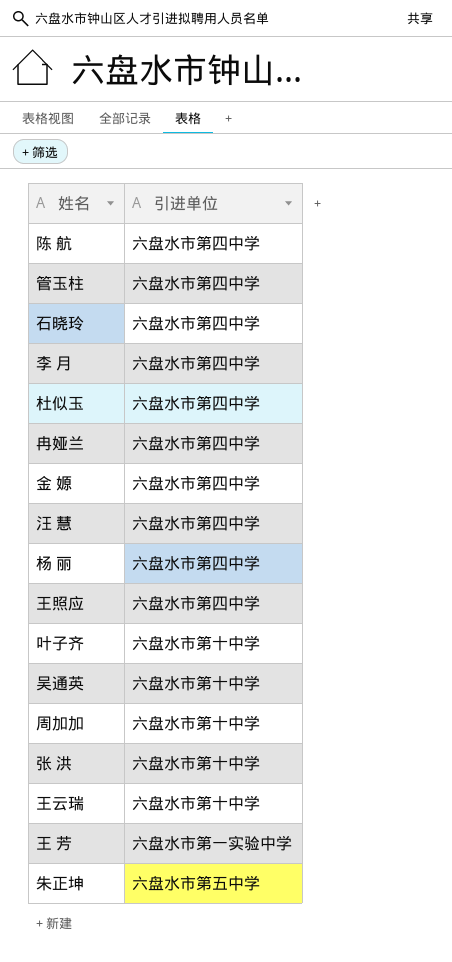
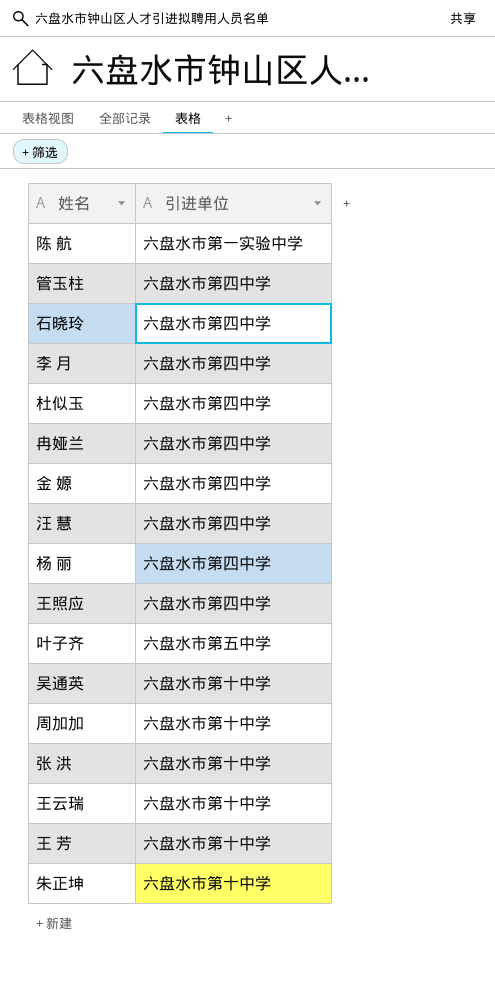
陈 航 | 引进单位: 六盘水市第四中学 -> 六盘水市第一实验中学
叶子齐 | 引进单位: 六盘水市第十中学 -> 六盘水市第五中学
王 芳 | 引进单位: 六盘水市第一实验中学 -> 六盘水市第十中学
朱正坤 | 引进单位: 六盘水市第五中学 -> 六盘水市第十中学

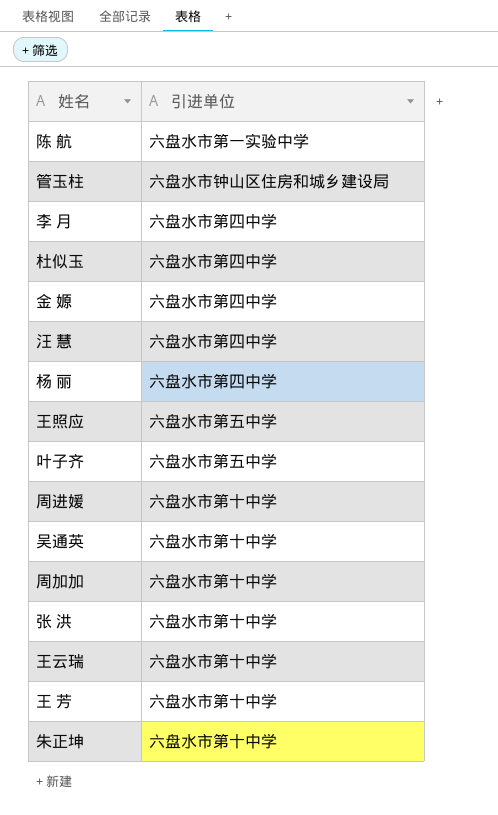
row 石晓玲: 六盘水市第四中学 -> none
row 冉娅兰: 六盘水市第四中学 -> none
管玉柱 | 引进单位: 六盘水市第四中学 -> 六盘水市钟山区住房和城乡建设局
王照应 | 引进单位: 六盘水市第四中学 -> 六盘水市第五中学
row 周进媛: none -> 六盘水市第十中学

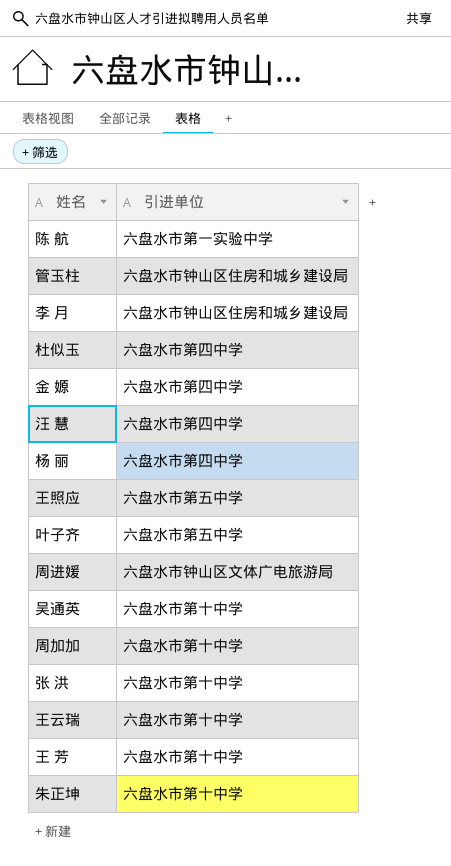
李 月 | 引进单位: 六盘水市第四中学 -> 六盘水市钟山区住房和城乡建设局
周进媛 | 引进单位: 六盘水市第十中学 -> 六盘水市钟山区文体广电旅游局

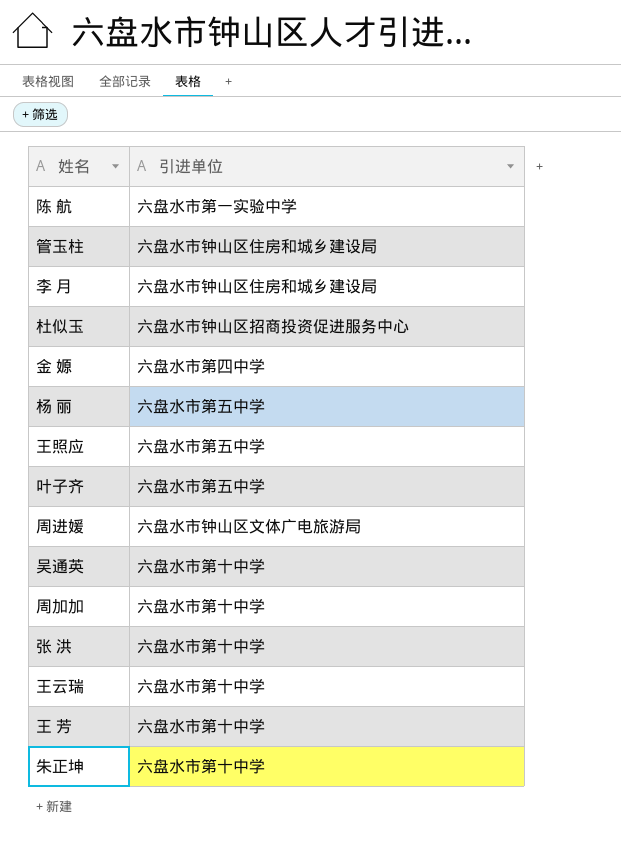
row 汪 慧: 六盘水市第四中学 -> none
杜似玉 | 引进单位: 六盘水市第四中学 -> 六盘水市钟山区招商投资促进服务中心
杨 丽 | 引进单位: 六盘水市第四中学 -> 六盘水市第五中学

